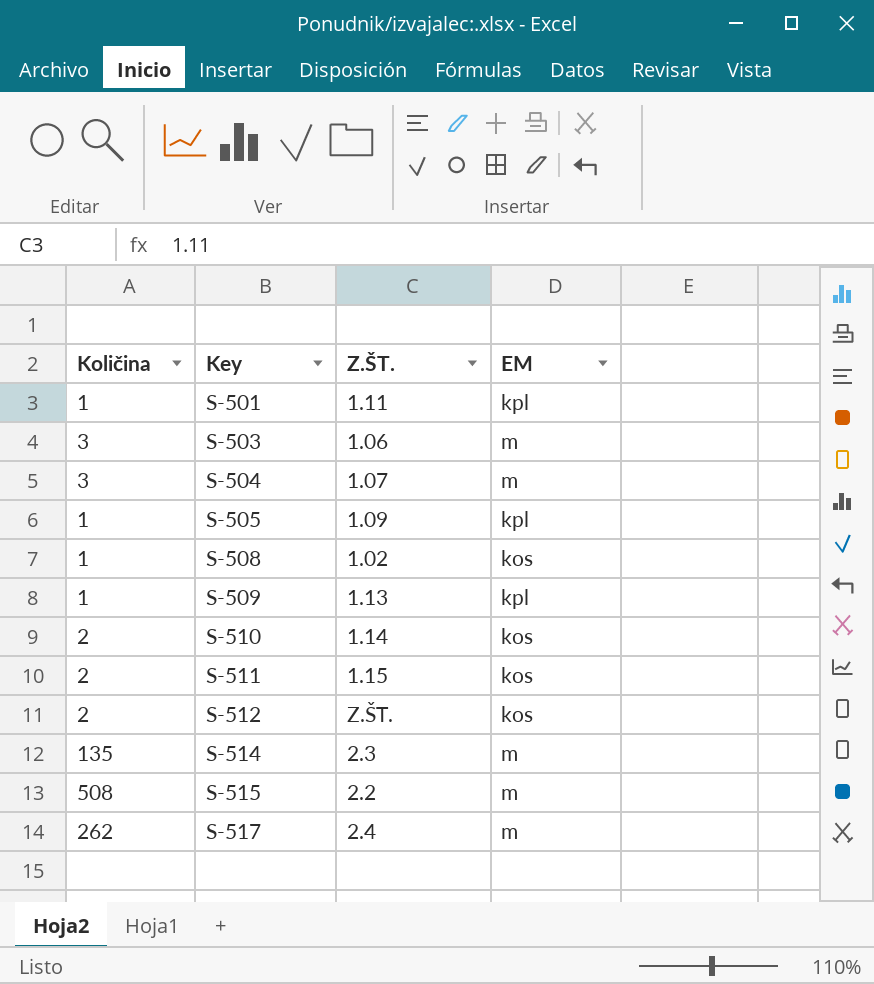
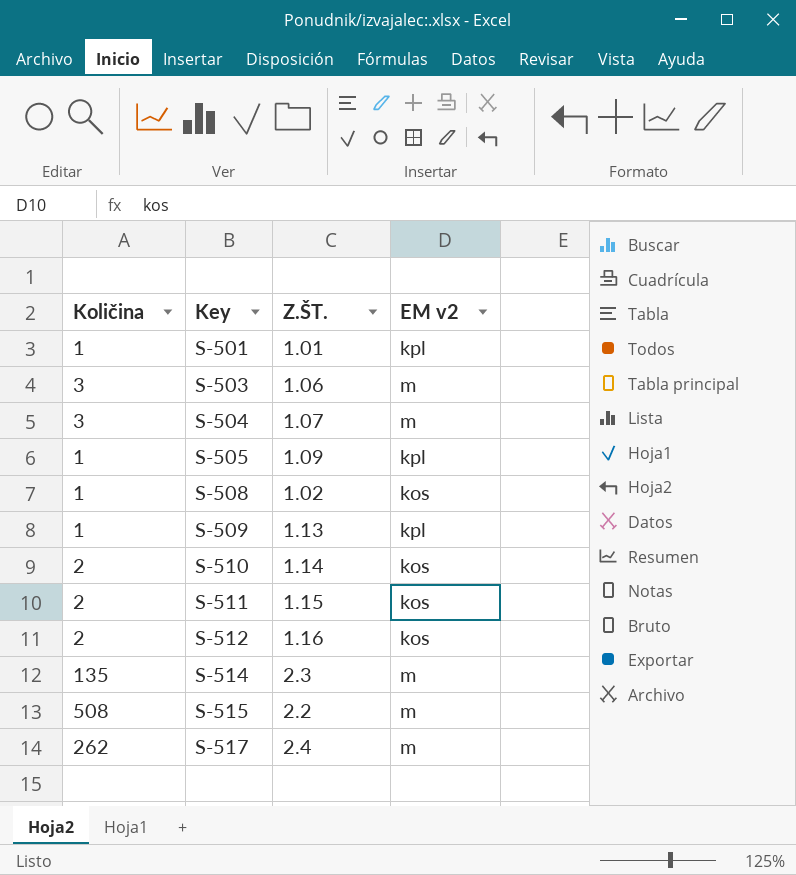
column name: EM -> EM v2
S-501 | Z.ŠT.: 1.11 -> 1.01
S-512 | Z.ŠT.: Z.ŠT. -> 1.16

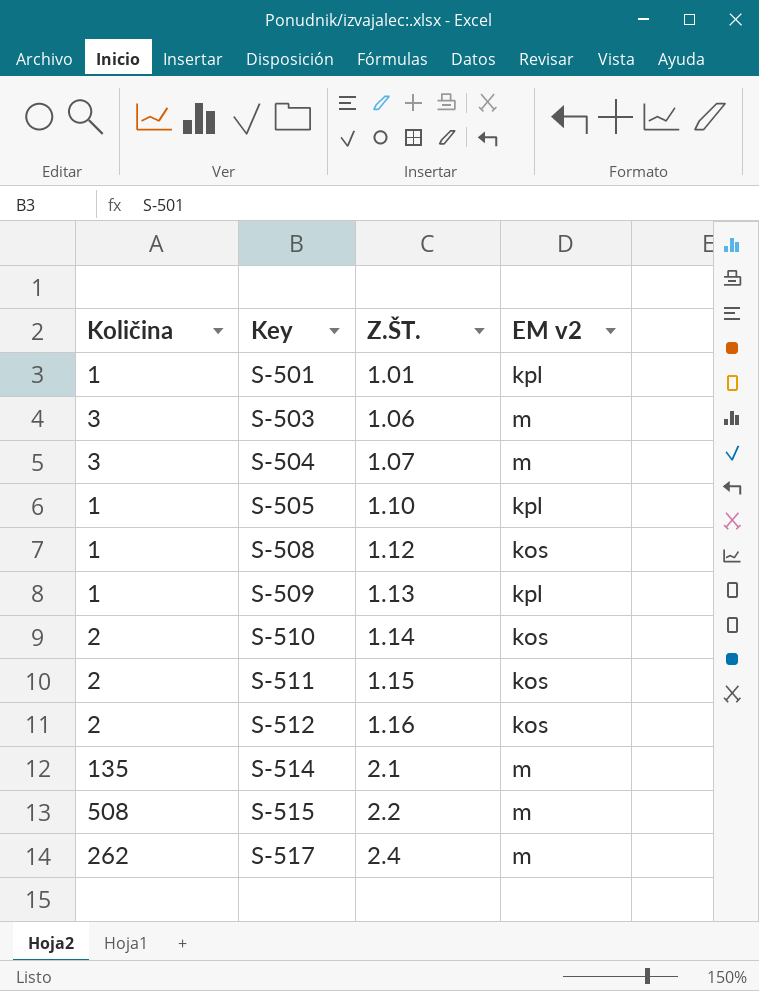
S-505 | Z.ŠT.: 1.09 -> 1.10
S-508 | Z.ŠT.: 1.02 -> 1.12
S-514 | Z.ŠT.: 2.3 -> 2.1

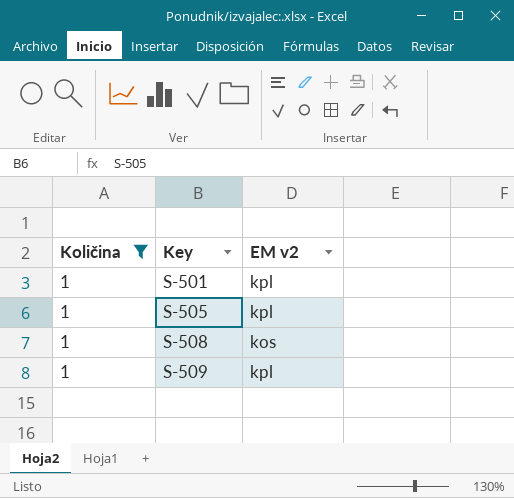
filter: none -> Količina = 1
column Z.ŠT. | position: 3 -> none

